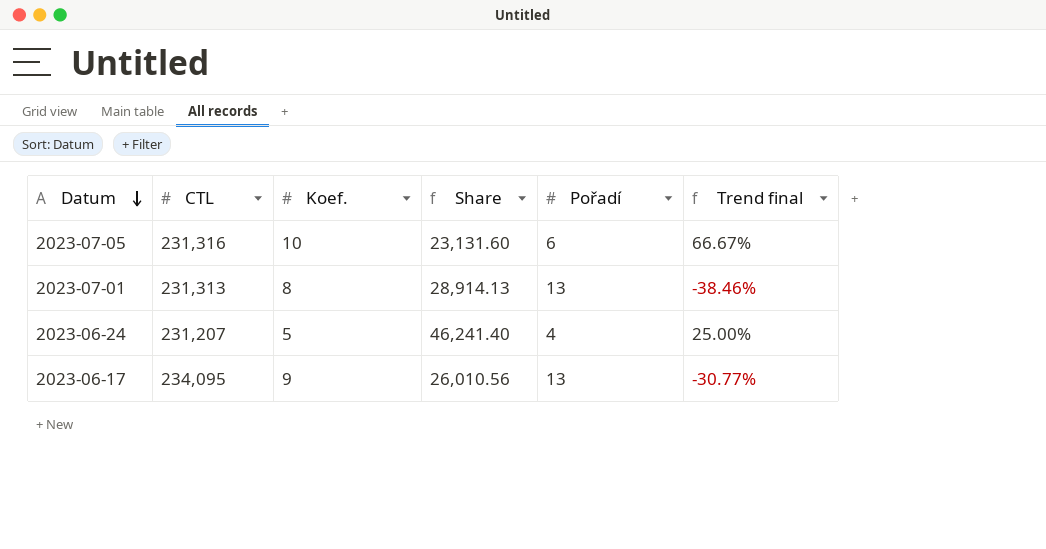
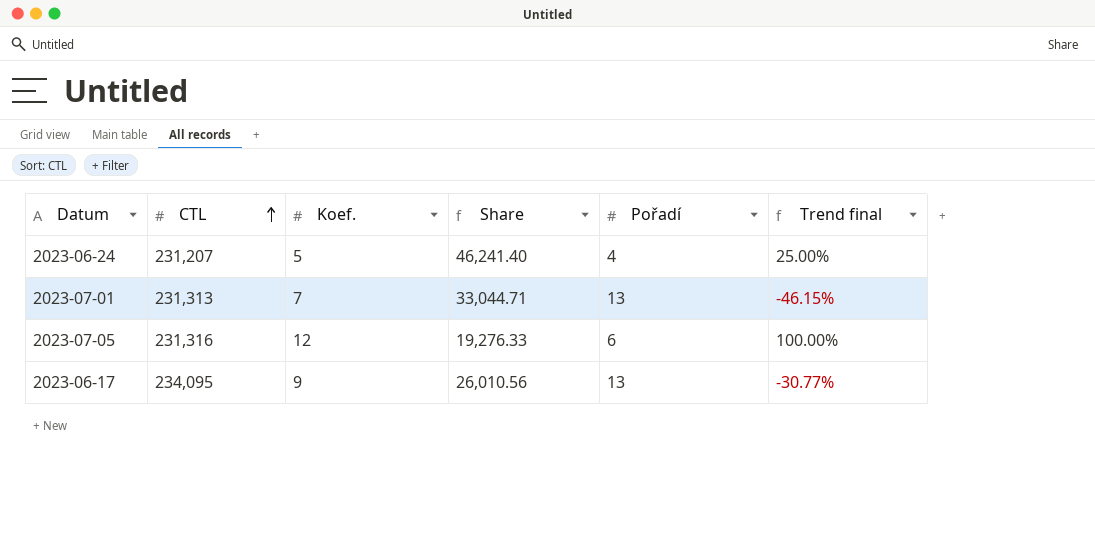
row order: Datum descending -> CTL ascending
2023-07-01 | Koef.: 8 -> 7
2023-07-01 | Share: 28,914.13 -> 33,044.71
2023-07-01 | Trend final: -38.46% -> -46.15%
2023-07-05 | Koef.: 10 -> 12
2023-07-05 | Share: 23,131.60 -> 19,276.33
2023-07-05 | Trend final: 66.67% -> 100.00%

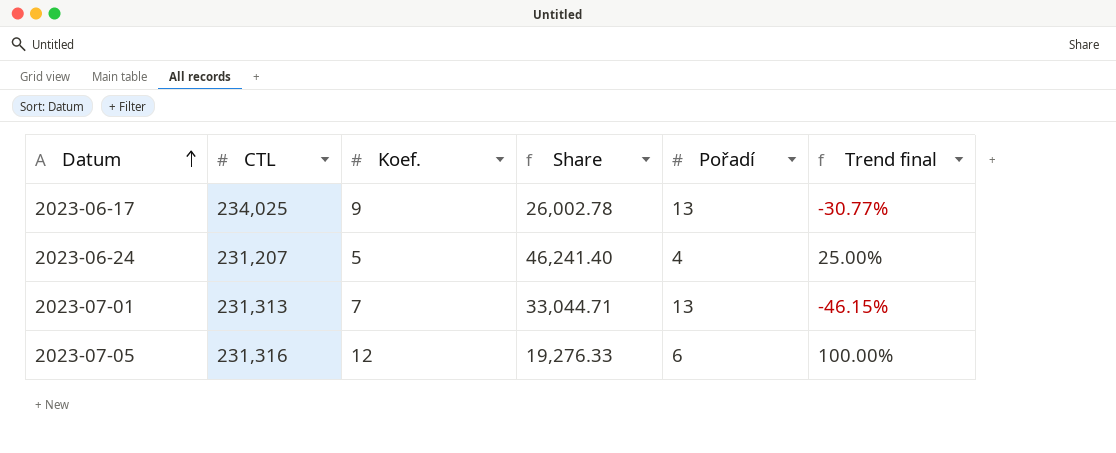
row order: CTL ascending -> Datum ascending
2023-06-17 | CTL: 234,095 -> 234,025
2023-06-17 | Share: 26,010.56 -> 26,002.78

